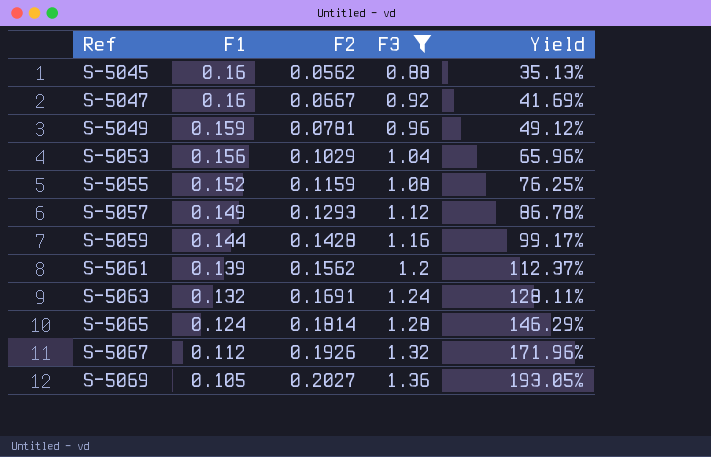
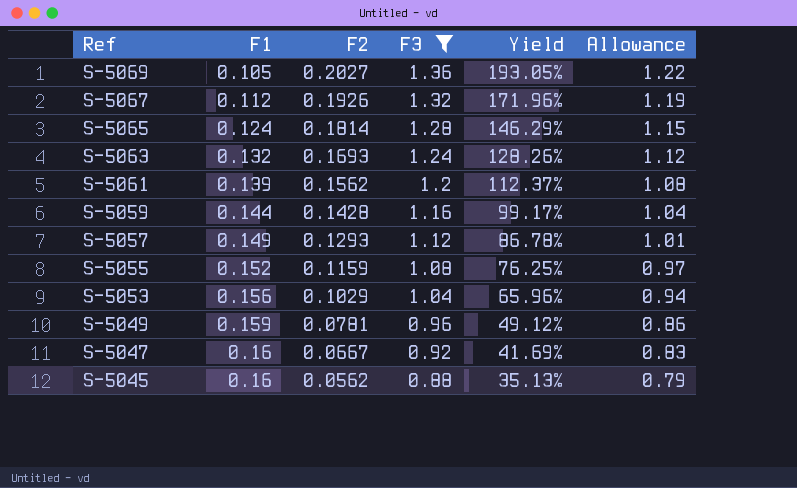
row order: Ref ascending -> Ref descending
column Allowance | formula: none -> [F3] * 0.9
S-5063 | F2: 0.1691 -> 0.1693
S-5063 | Yield: 128.11% -> 128.26%

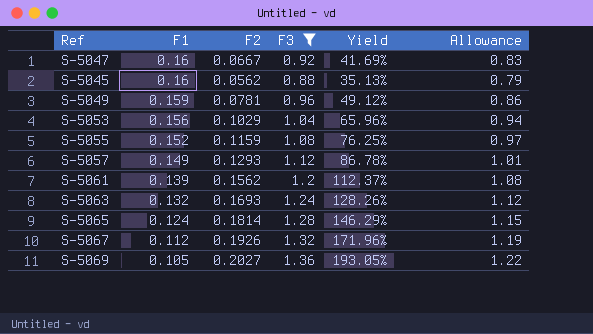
row order: Ref descending -> F1 descending
row S-5059: 0.144 | 0.1428 | 1.16 | 99.17% | 1.04 -> none

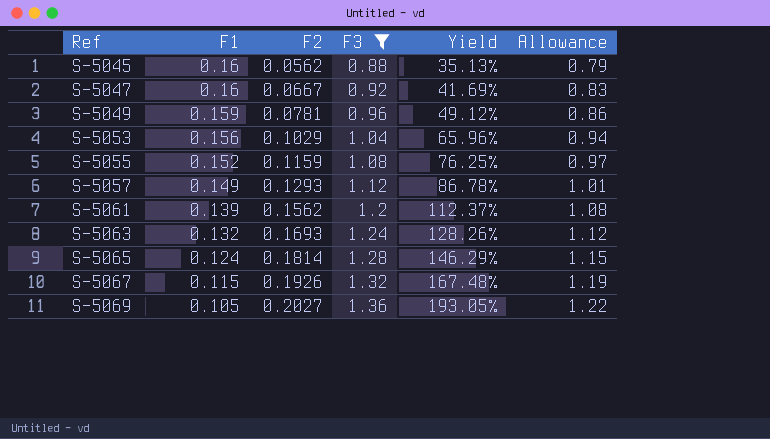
row order: F1 descending -> Ref ascending
S-5067 | F1: 0.112 -> 0.115
S-5067 | Yield: 171.96% -> 167.48%

